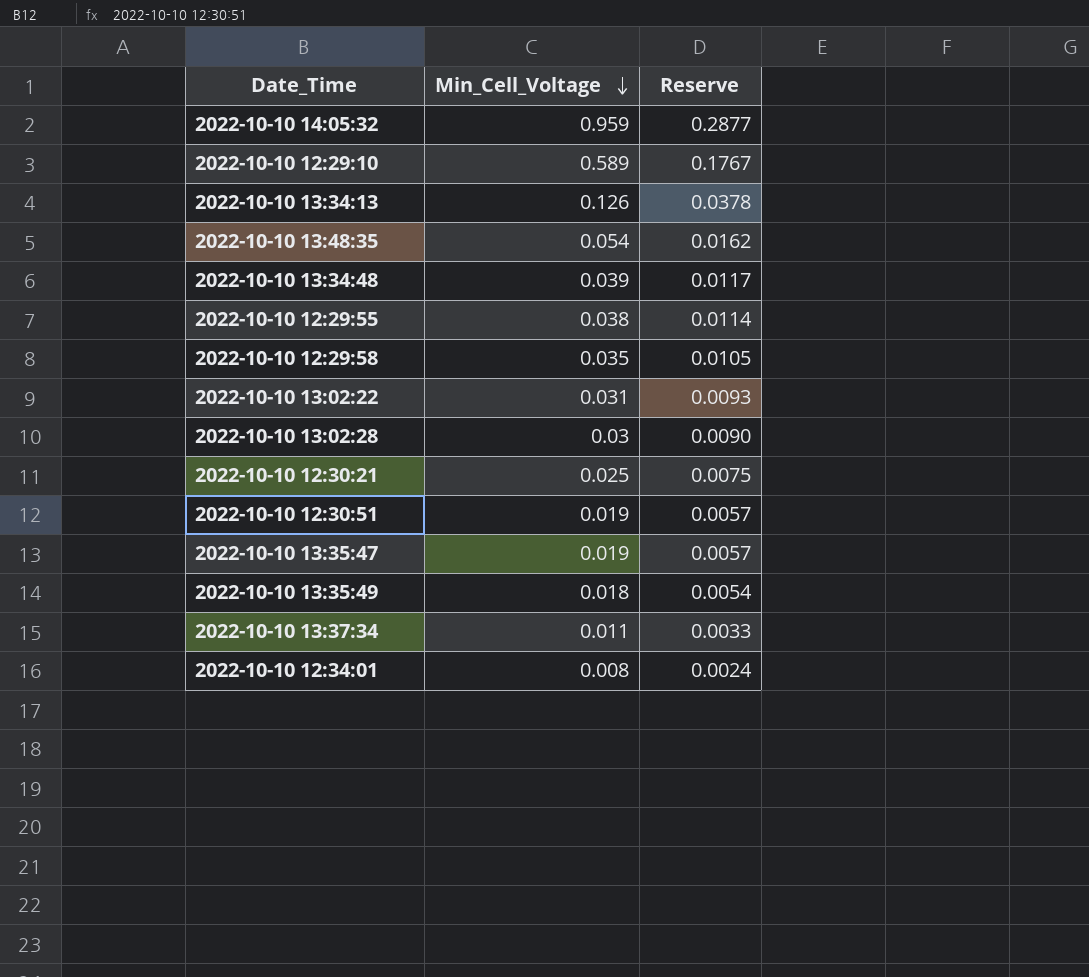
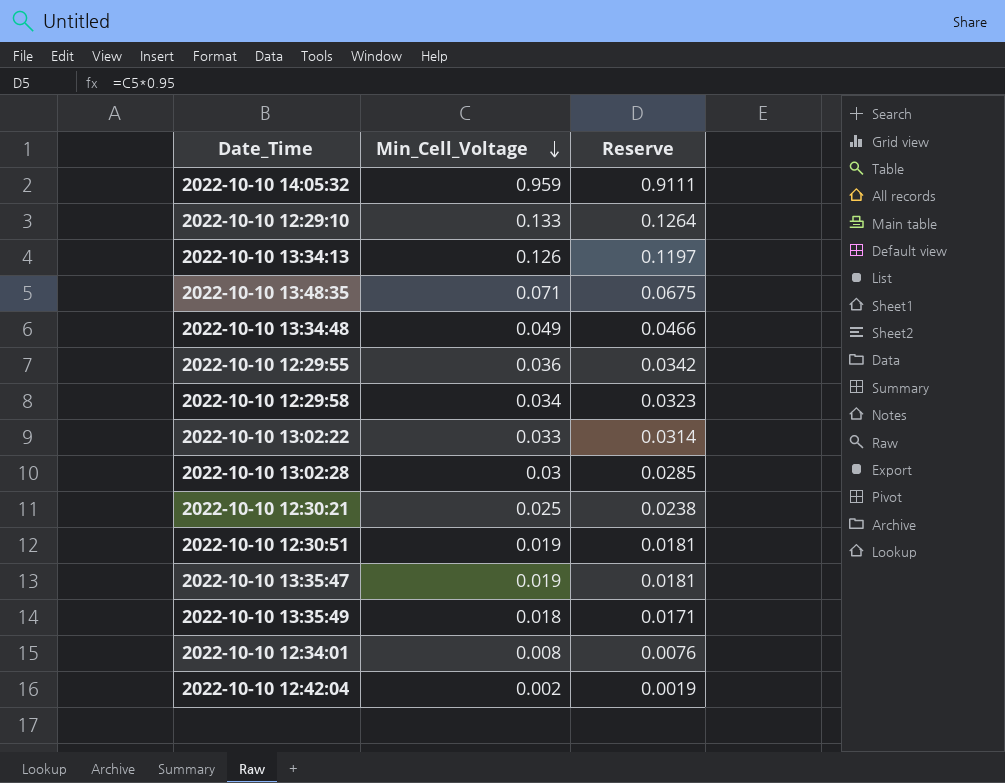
column Reserve | formula: [Min_Cell_Voltage] * 0.3 -> [Min_Cell_Voltage] * 0.95
row 2022-10-10 13:37:34: 0.011 | 0.0033 -> none
2022-10-10 12:29:10 | Min_Cell_Voltage: 0.589 -> 0.133
2022-10-10 13:48:35 | Min_Cell_Voltage: 0.054 -> 0.071
2022-10-10 13:34:48 | Min_Cell_Voltage: 0.039 -> 0.049
2022-10-10 12:29:55 | Min_Cell_Voltage: 0.038 -> 0.036
2022-10-10 12:29:58 | Min_Cell_Voltage: 0.035 -> 0.034
2022-10-10 13:02:22 | Min_Cell_Voltage: 0.031 -> 0.033
row 2022-10-10 12:42:04: none -> 0.002 | 0.0019

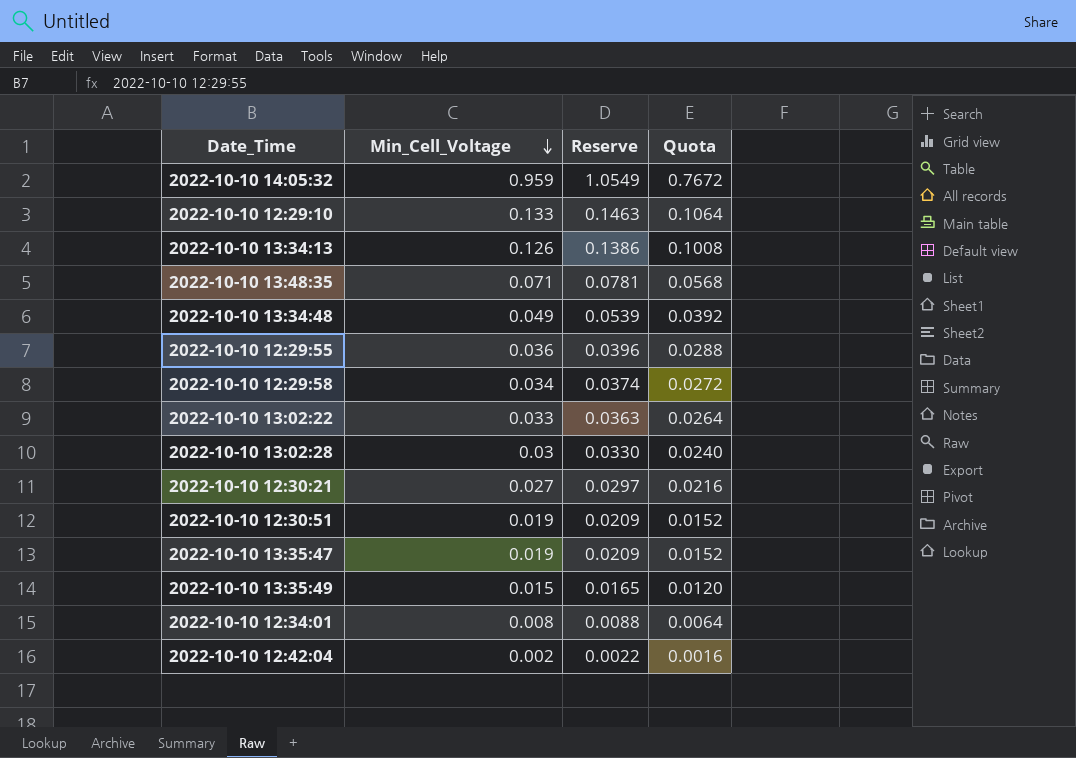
column Reserve | formula: [Min_Cell_Voltage] * 0.95 -> [Min_Cell_Voltage] * 1.1
column Quota | formula: none -> [Min_Cell_Voltage] * 0.8
2022-10-10 12:30:21 | Min_Cell_Voltage: 0.025 -> 0.027
2022-10-10 13:35:49 | Min_Cell_Voltage: 0.018 -> 0.015

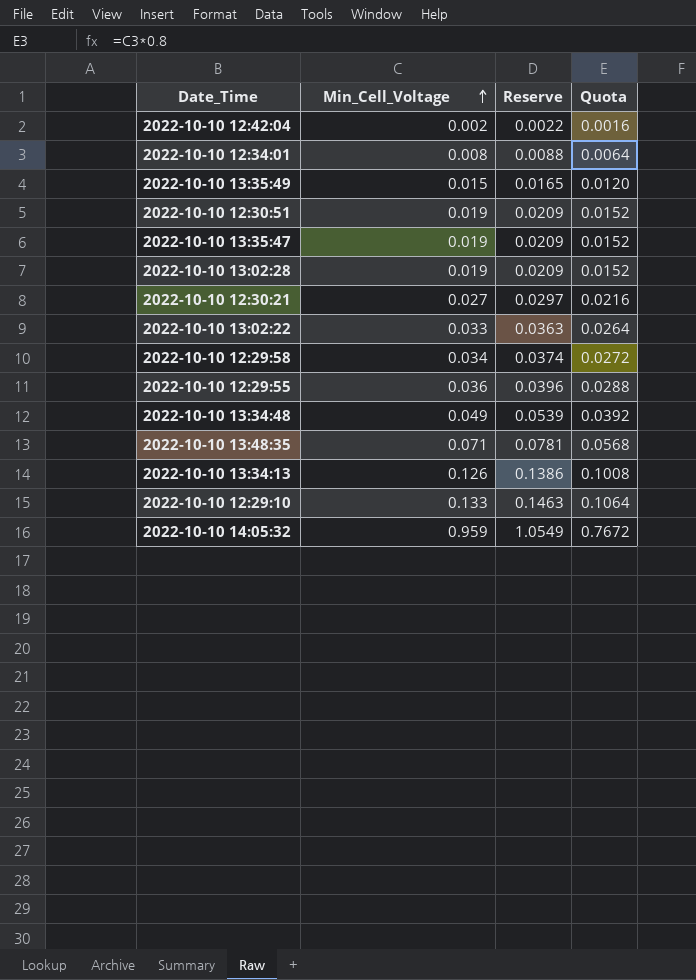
row order: Min_Cell_Voltage descending -> Min_Cell_Voltage ascending
2022-10-10 13:02:28 | Min_Cell_Voltage: 0.03 -> 0.019
2022-10-10 13:02:28 | Reserve: 0.0330 -> 0.0209
2022-10-10 13:02:28 | Quota: 0.0240 -> 0.0152

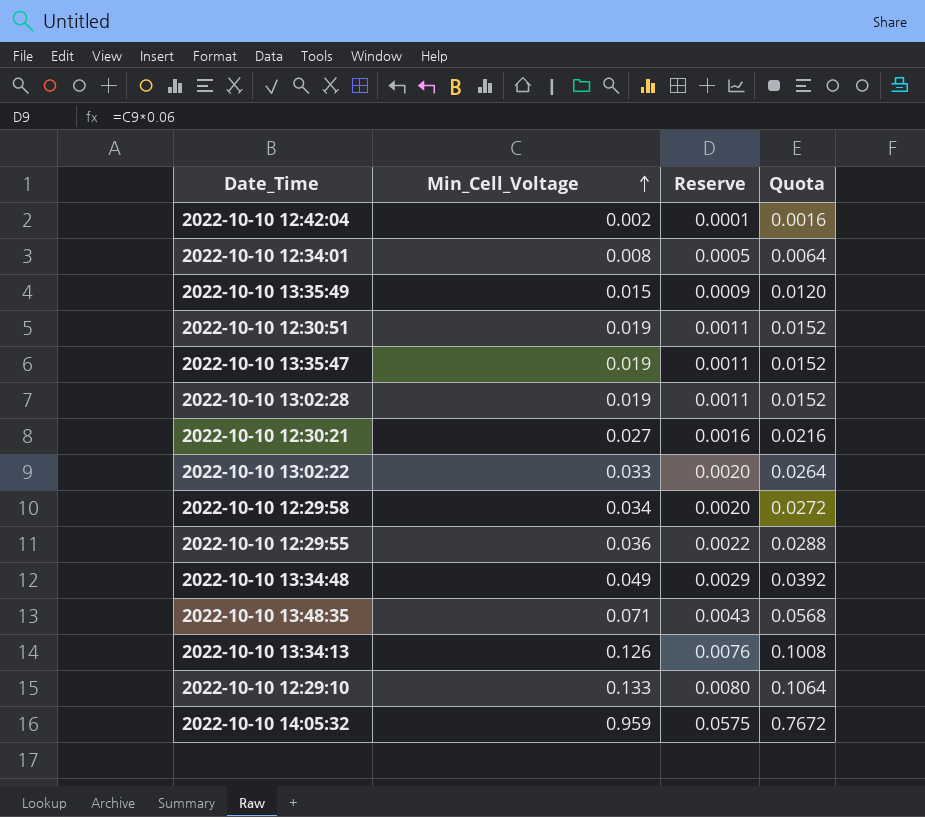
column Reserve | formula: [Min_Cell_Voltage] * 1.1 -> [Min_Cell_Voltage] * 0.06

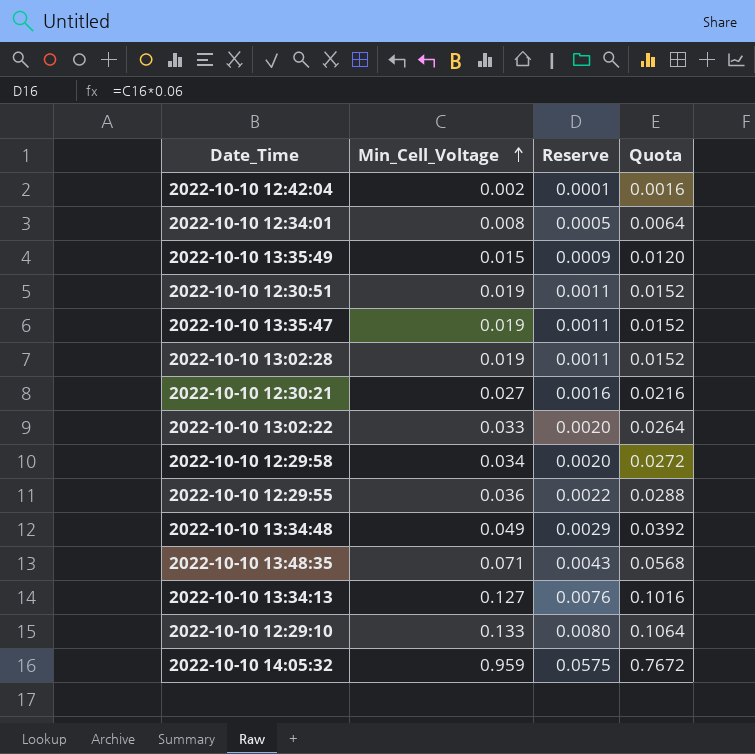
2022-10-10 13:34:13 | Min_Cell_Voltage: 0.126 -> 0.127
2022-10-10 13:34:13 | Quota: 0.1008 -> 0.1016

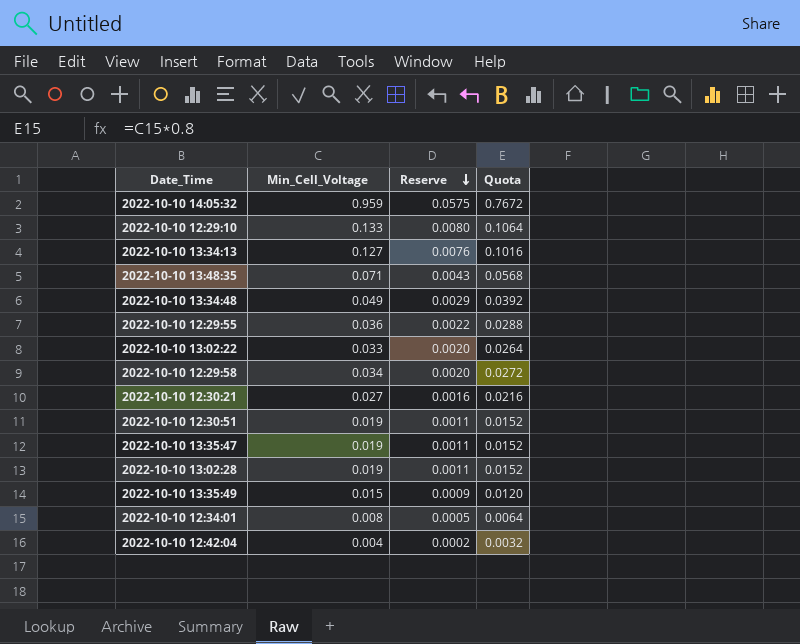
row order: Min_Cell_Voltage ascending -> Reserve descending
2022-10-10 12:42:04 | Min_Cell_Voltage: 0.002 -> 0.004
2022-10-10 12:42:04 | Reserve: 0.0001 -> 0.0002
2022-10-10 12:42:04 | Quota: 0.0016 -> 0.0032

